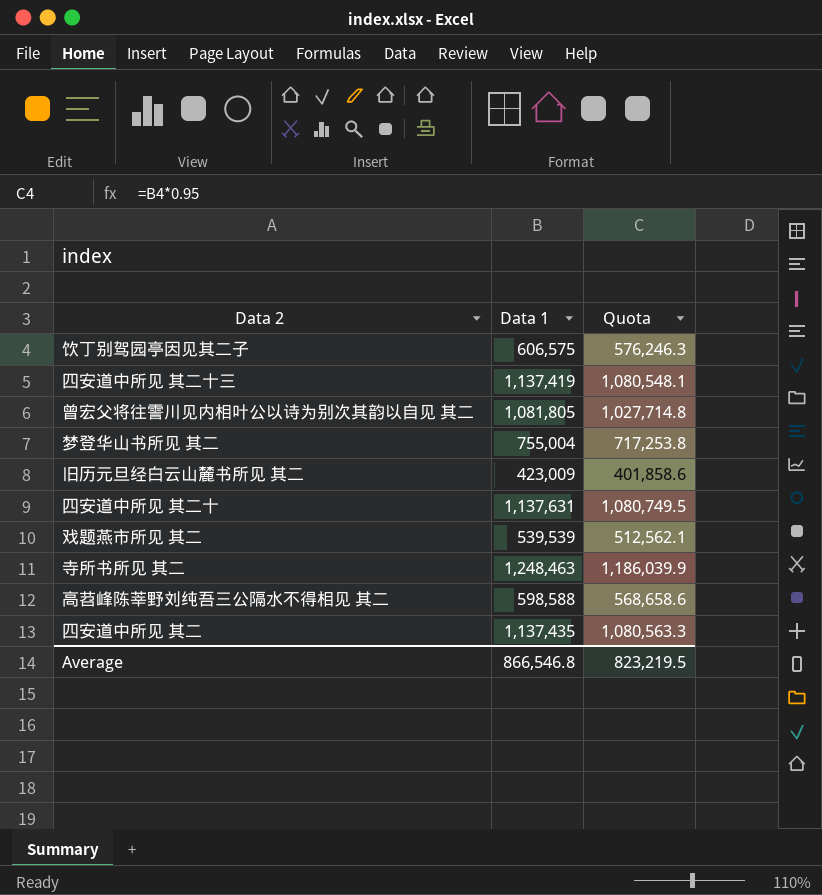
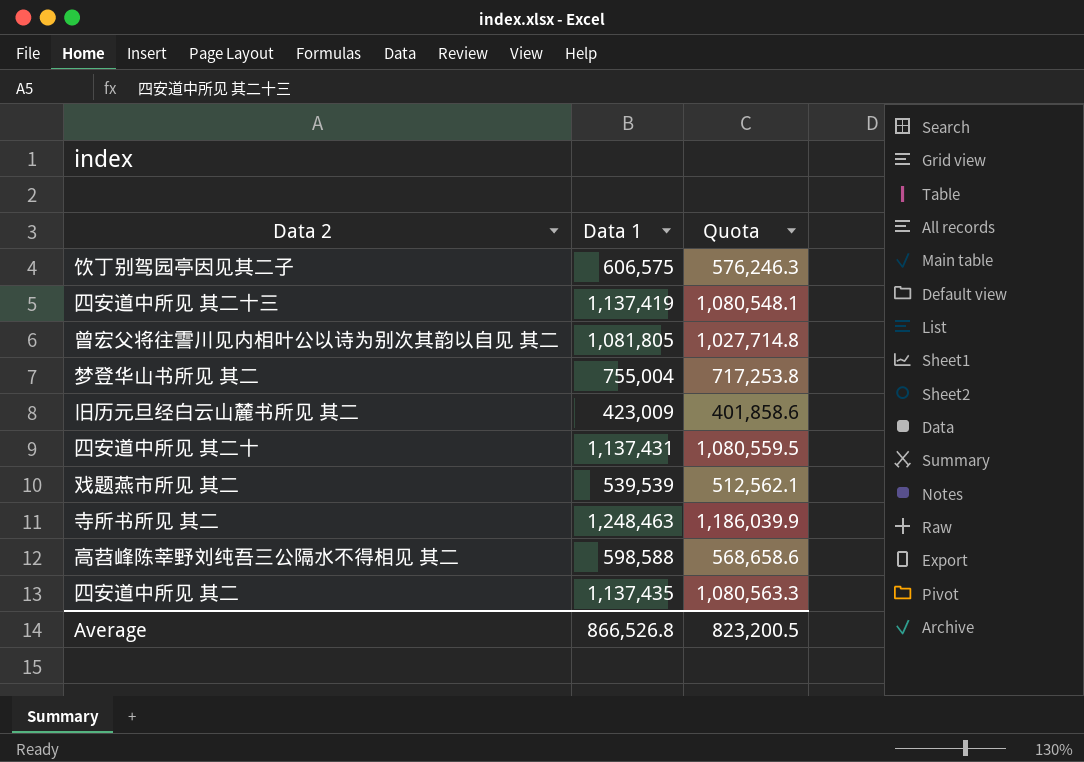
四安道中所见 其二十 | Data 1: 1,137,631 -> 1,137,431
四安道中所见 其二十 | Quota: 1,080,749.5 -> 1,080,559.5
Average | Data 1: 866,546.8 -> 866,526.8
Average | Quota: 823,219.5 -> 823,200.5

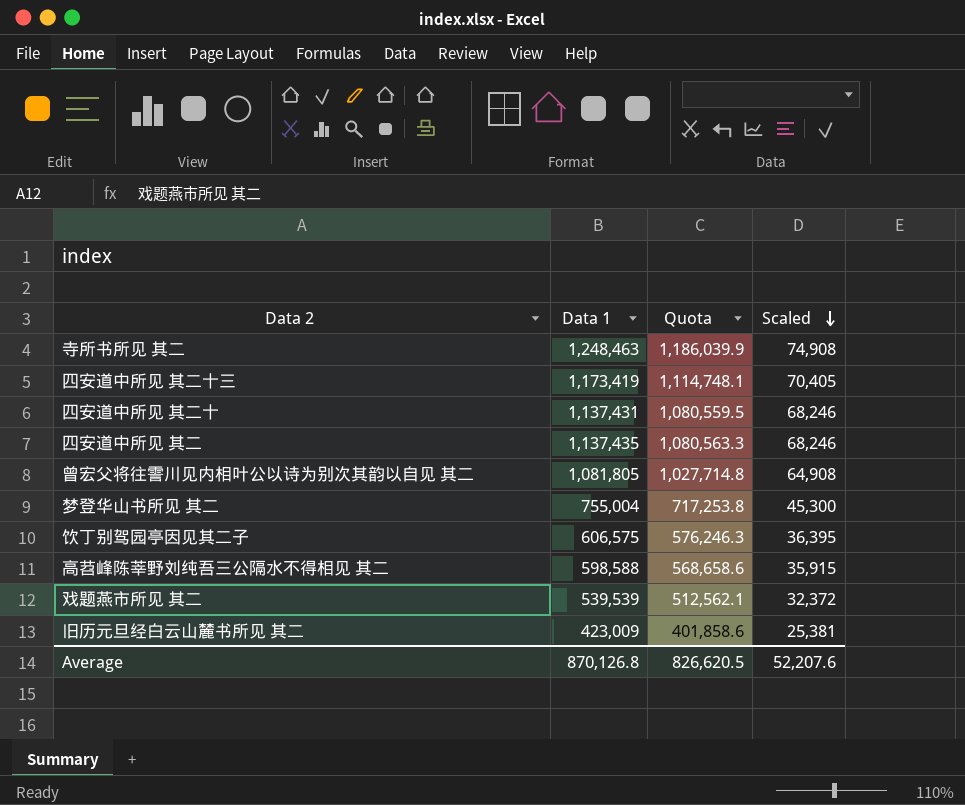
row order: none -> Scaled descending
column Scaled | formula: none -> [Data 1] * 0.06
四安道中所见 其二十三 | Data 1: 1,137,419 -> 1,173,419
四安道中所见 其二十三 | Quota: 1,080,548.1 -> 1,114,748.1
Average | Data 1: 866,526.8 -> 870,126.8
Average | Quota: 823,200.5 -> 826,620.5

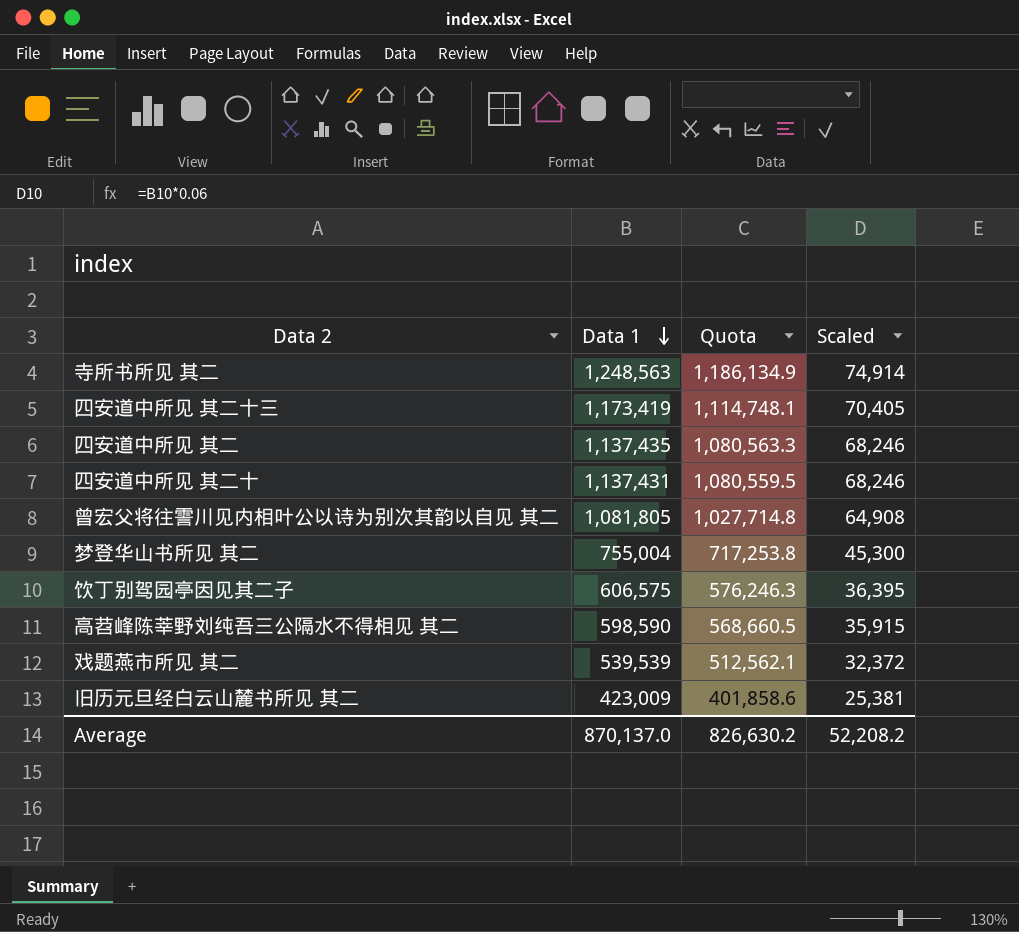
row order: Scaled descending -> Data 1 descending
寺所书所见 其二 | Data 1: 1,248,463 -> 1,248,563
寺所书所见 其二 | Quota: 1,186,039.9 -> 1,186,134.9
寺所书所见 其二 | Scaled: 74,908 -> 74,914
高苕峰陈莘野刘纯吾三公隔水不得相见 其二 | Data 1: 598,588 -> 598,590
高苕峰陈莘野刘纯吾三公隔水不得相见 其二 | Quota: 568,658.6 -> 568,660.5
Average | Data 1: 870,126.8 -> 870,137.0
Average | Quota: 826,620.5 -> 826,630.2
Average | Scaled: 52,207.6 -> 52,208.2

